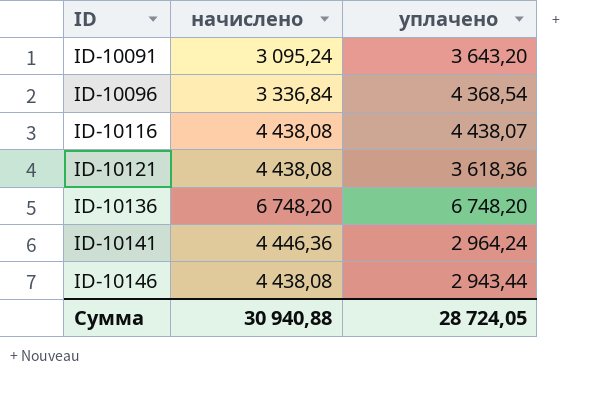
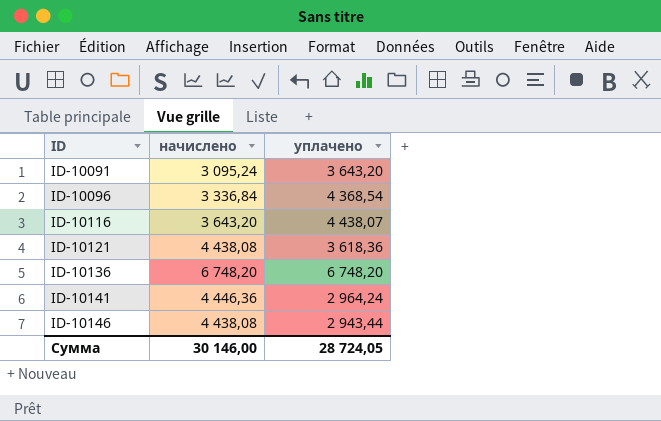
ID-10116 | начислено: 4 438,08 -> 3 643,20
Сумма | начислено: 30 940,88 -> 30 146,00

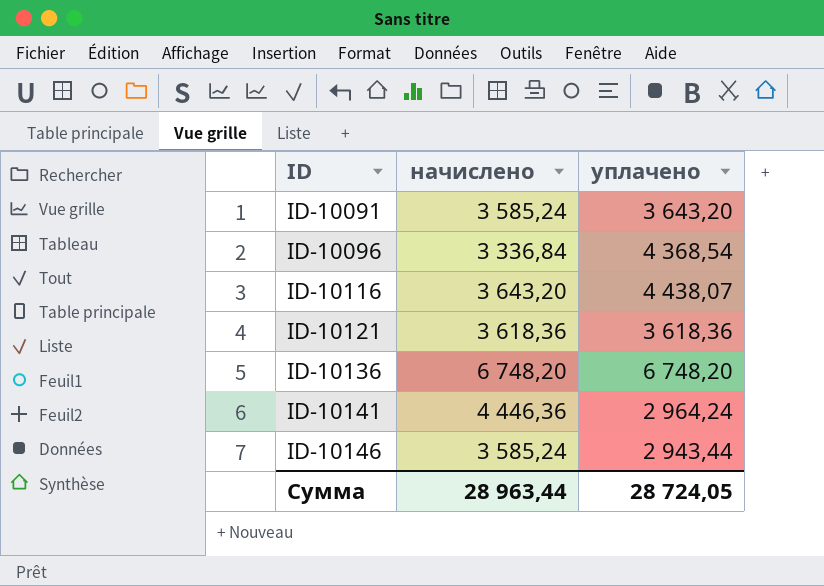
ID-10091 | начислено: 3 095,24 -> 3 585,24
ID-10121 | начислено: 4 438,08 -> 3 618,36
ID-10146 | начислено: 4 438,08 -> 3 585,24
Сумма | начислено: 30 146,00 -> 28 963,44

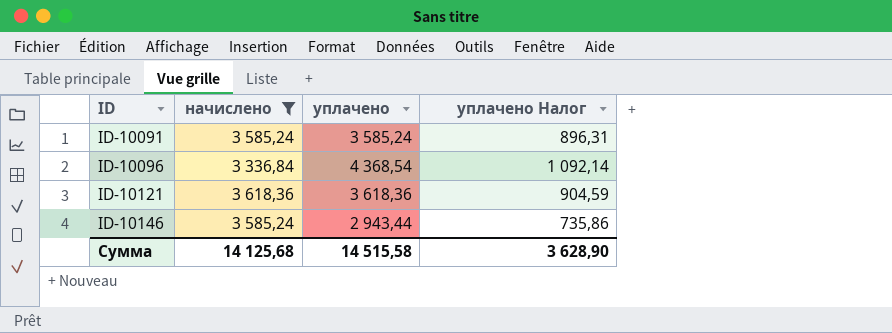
filter: none -> начислено <= 3 618,36
column уплачено Налог | formula: none -> [уплачено] * 0,25
ID-10091 | уплачено: 3 643,20 -> 3 585,24
Сумма | начислено: 28 963,44 -> 14 125,68
Сумма | уплачено: 28 724,05 -> 14 515,58

